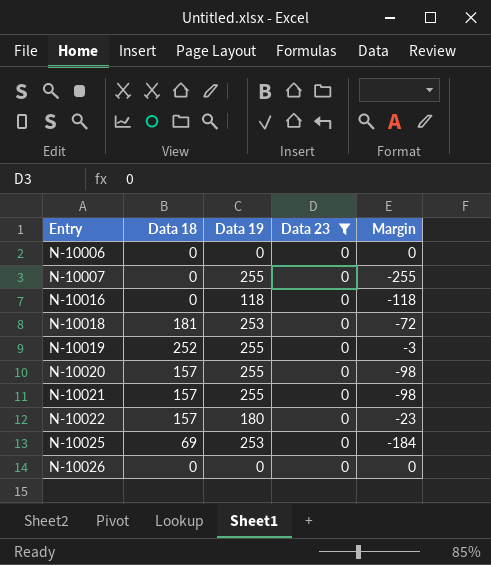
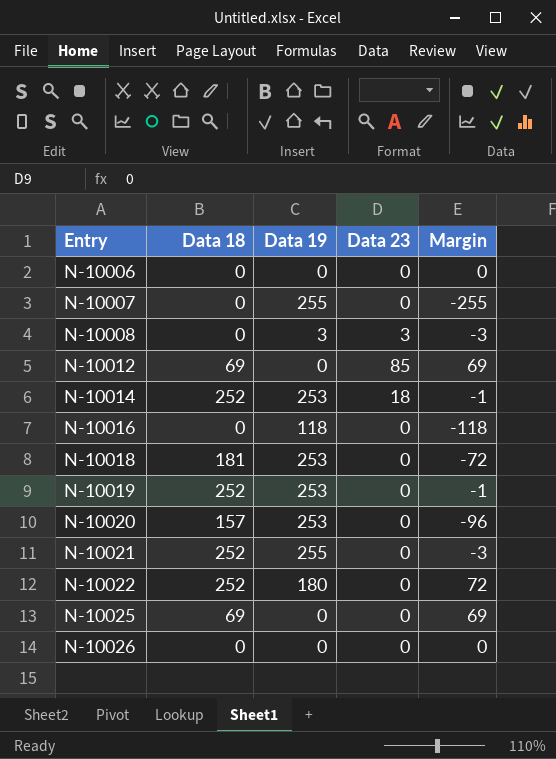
filter: Data 23 = 0 -> none
N-10019 | Data 19: 255 -> 253
N-10019 | Margin: -3 -> -1
N-10020 | Data 19: 255 -> 253
N-10020 | Margin: -98 -> -96
N-10021 | Data 18: 157 -> 252
N-10021 | Margin: -98 -> -3
N-10022 | Data 18: 157 -> 252
N-10022 | Margin: -23 -> 72
N-10025 | Data 19: 253 -> 0
N-10025 | Margin: -184 -> 69

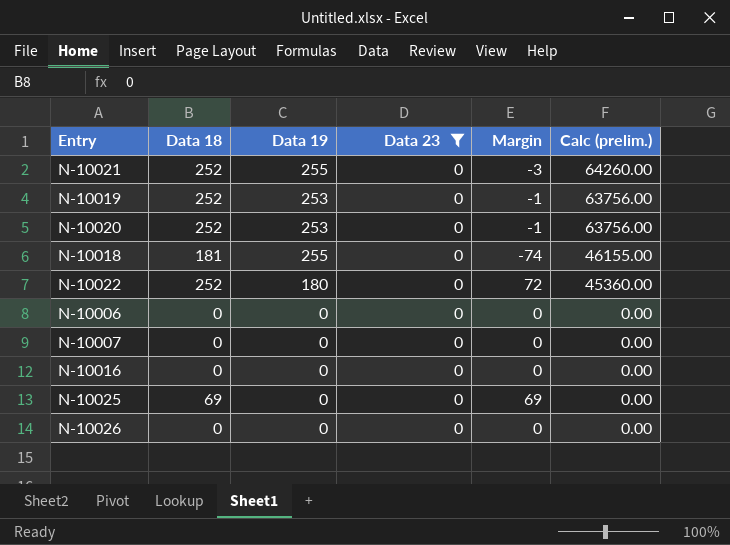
filter: none -> Data 23 = 0
row order: Entry ascending -> Calc (prelim.) descending
column Calc (prelim.) | formula: none -> [Data 18] * [Data 19]
N-10020 | Data 18: 157 -> 252
N-10020 | Margin: -96 -> -1
N-10018 | Data 19: 253 -> 255
N-10018 | Margin: -72 -> -74
N-10007 | Data 19: 255 -> 0
N-10007 | Margin: -255 -> 0
N-10016 | Data 19: 118 -> 0
N-10016 | Margin: -118 -> 0

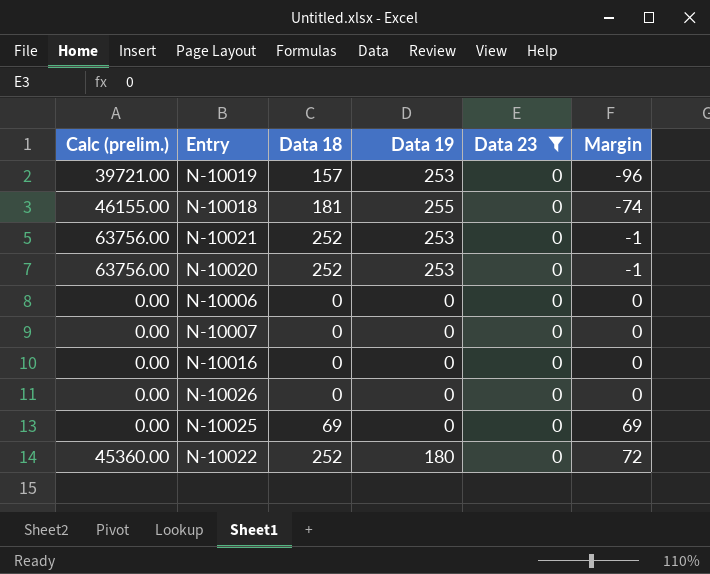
row order: Calc (prelim.) descending -> Margin ascending
column Calc (prelim.) | position: 6 -> 1
N-10019 | Calc (prelim.): 63756.00 -> 39721.00
N-10019 | Data 18: 252 -> 157
N-10019 | Margin: -1 -> -96
N-10021 | Calc (prelim.): 64260.00 -> 63756.00
N-10021 | Data 19: 255 -> 253
N-10021 | Margin: -3 -> -1

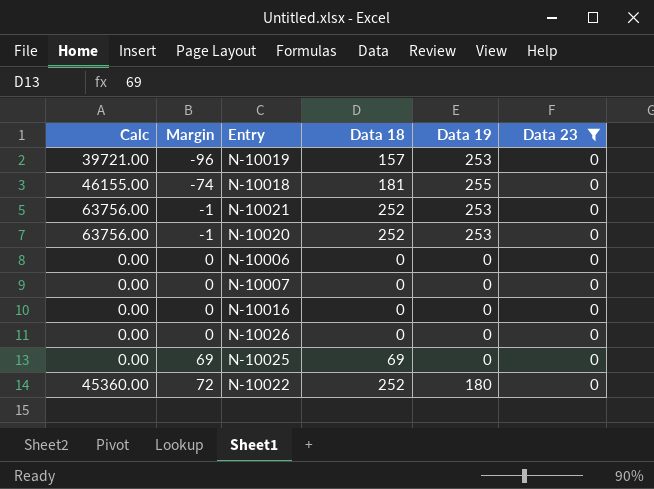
column name: Calc (prelim.) -> Calc
column Margin | position: 6 -> 2

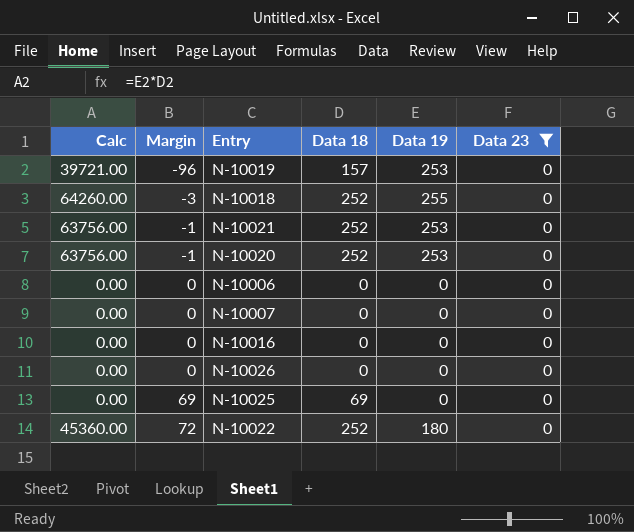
N-10018 | Calc: 46155.00 -> 64260.00
N-10018 | Margin: -74 -> -3
N-10018 | Data 18: 181 -> 252

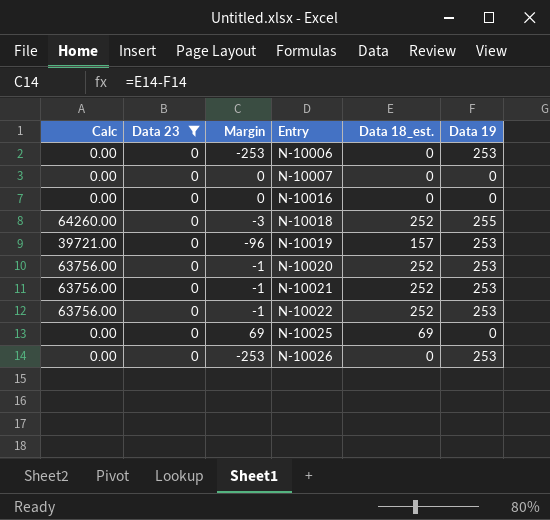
row order: Margin ascending -> Entry ascending
column Data 23 | position: 6 -> 2
column name: Data 18 -> Data 18_est.
N-10006 | Margin: 0 -> -253
N-10006 | Data 19: 0 -> 253
N-10022 | Calc: 45360.00 -> 63756.00
N-10022 | Margin: 72 -> -1
N-10022 | Data 19: 180 -> 253
N-10026 | Margin: 0 -> -253
N-10026 | Data 19: 0 -> 253

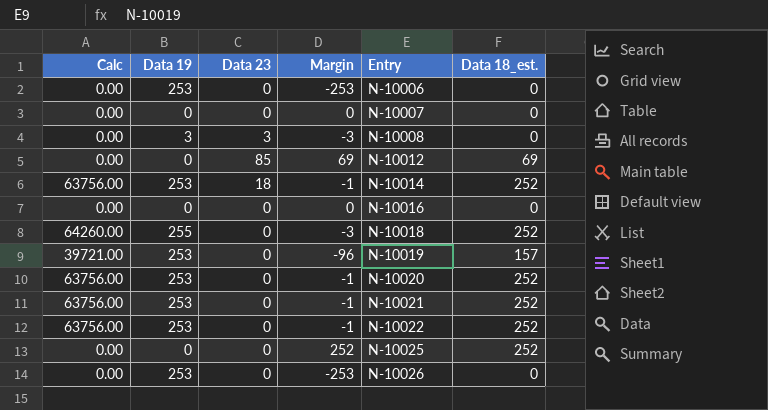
filter: Data 23 = 0 -> none
column Data 19 | position: 6 -> 2
N-10025 | Margin: 69 -> 252
N-10025 | Data 18_est.: 69 -> 252

